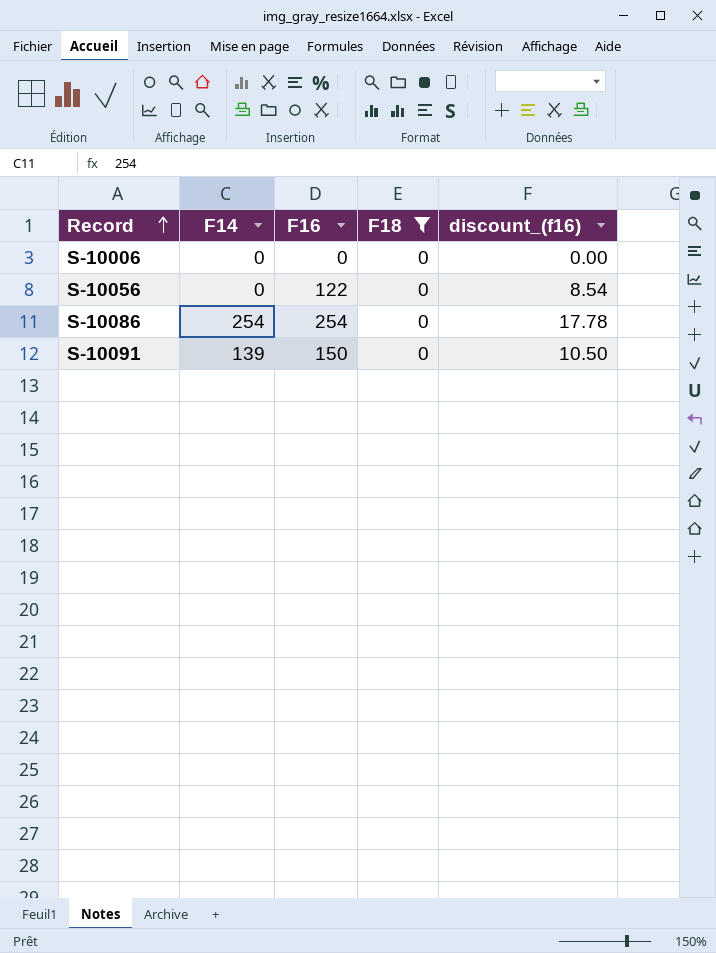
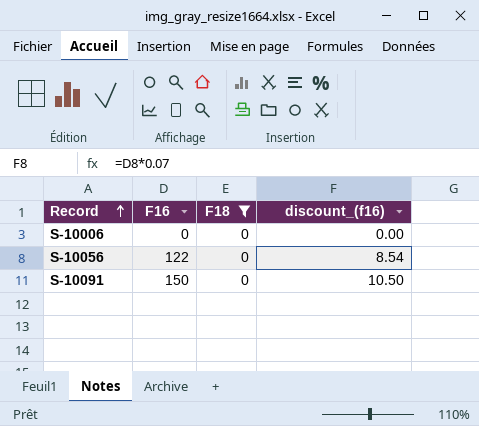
column F14 | position: 2 -> none
row S-10086: 254 | 254 | 0 | 17.78 -> none

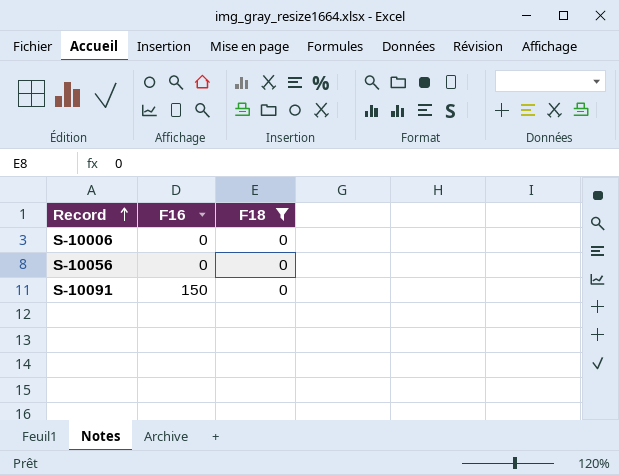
column discount_(f16) | formula: [F16] * 0.07 -> none
S-10056 | F16: 122 -> 0

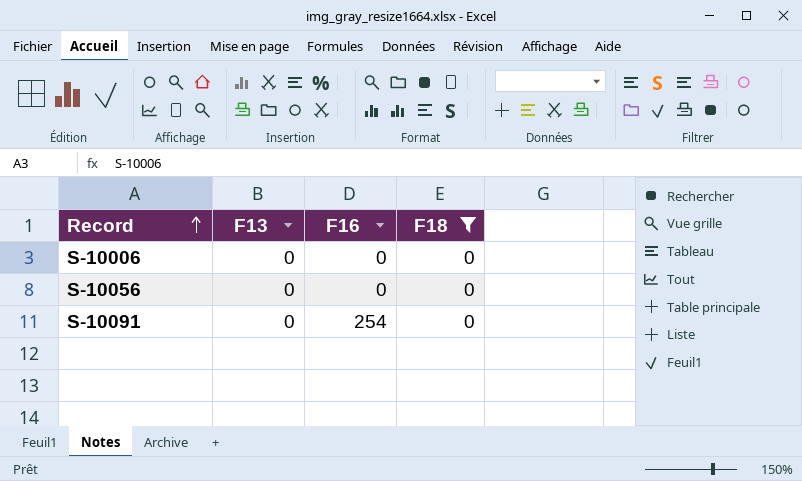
column F13 | position: none -> 2
S-10091 | F16: 150 -> 254

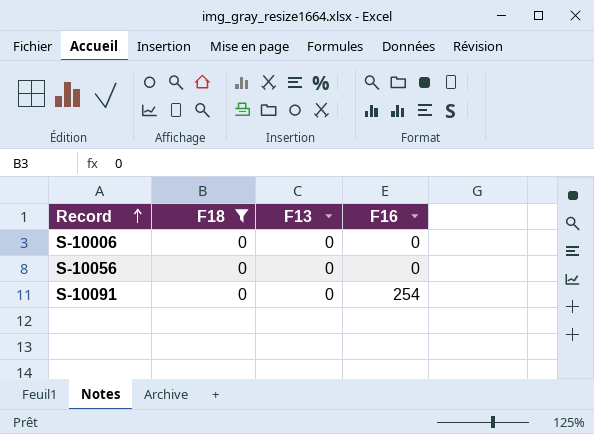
column F18 | position: 4 -> 2

